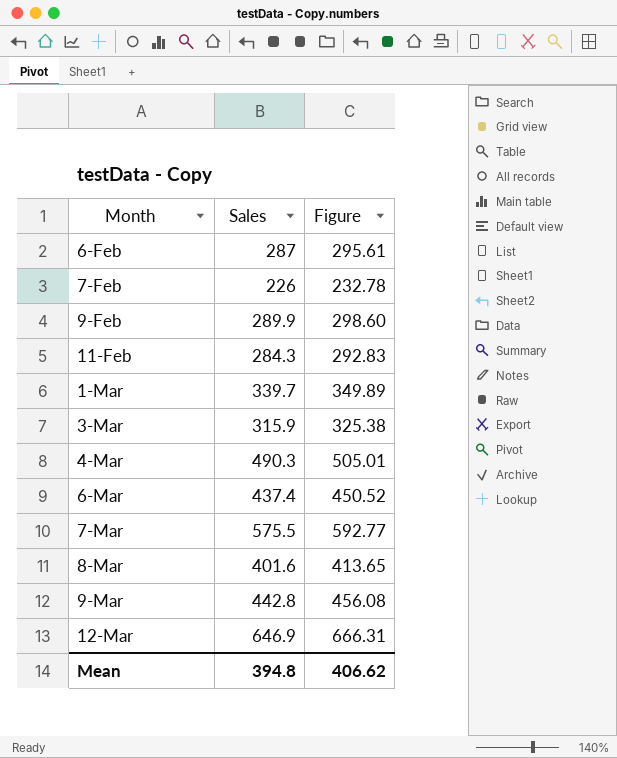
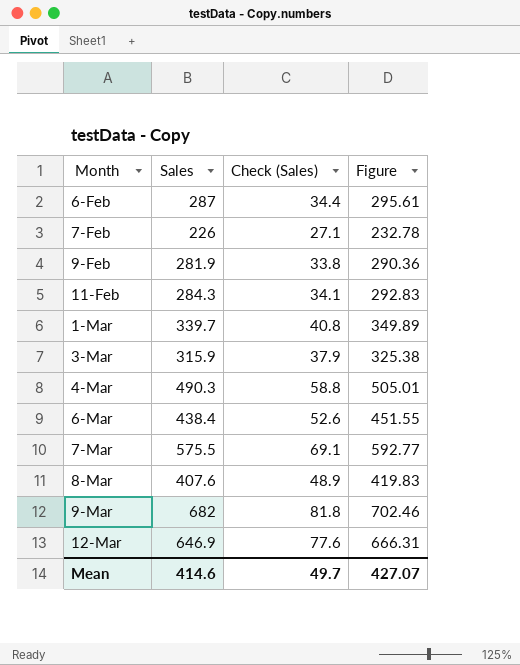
column Check (Sales) | formula: none -> [Sales] * 0.12
9-Feb | Sales: 289.9 -> 281.9
9-Feb | Figure: 298.60 -> 290.36
6-Mar | Sales: 437.4 -> 438.4
6-Mar | Figure: 450.52 -> 451.55
8-Mar | Sales: 401.6 -> 407.6
8-Mar | Figure: 413.65 -> 419.83
9-Mar | Sales: 442.8 -> 682
9-Mar | Figure: 456.08 -> 702.46
Mean | Sales: 394.8 -> 414.6
Mean | Figure: 406.62 -> 427.07

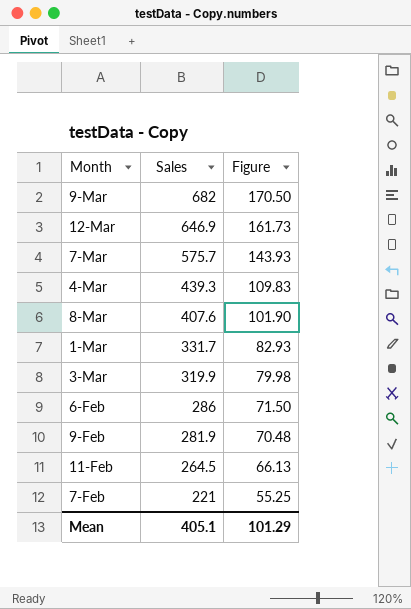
row order: Month ascending -> Sales descending
column Check (Sales) | formula: [Sales] * 0.12 -> none
column Figure | formula: [Sales] * 1.03 -> [Sales] * 0.25
row 6-Mar: 438.4 | 52.6 | 451.55 -> none
7-Mar | Sales: 575.5 -> 575.7
4-Mar | Sales: 490.3 -> 439.3
1-Mar | Sales: 339.7 -> 331.7
3-Mar | Sales: 315.9 -> 319.9
6-Feb | Sales: 287 -> 286
11-Feb | Sales: 284.3 -> 264.5
7-Feb | Sales: 226 -> 221
Mean | Sales: 414.6 -> 405.1
Mean | Figure: 427.07 -> 101.29

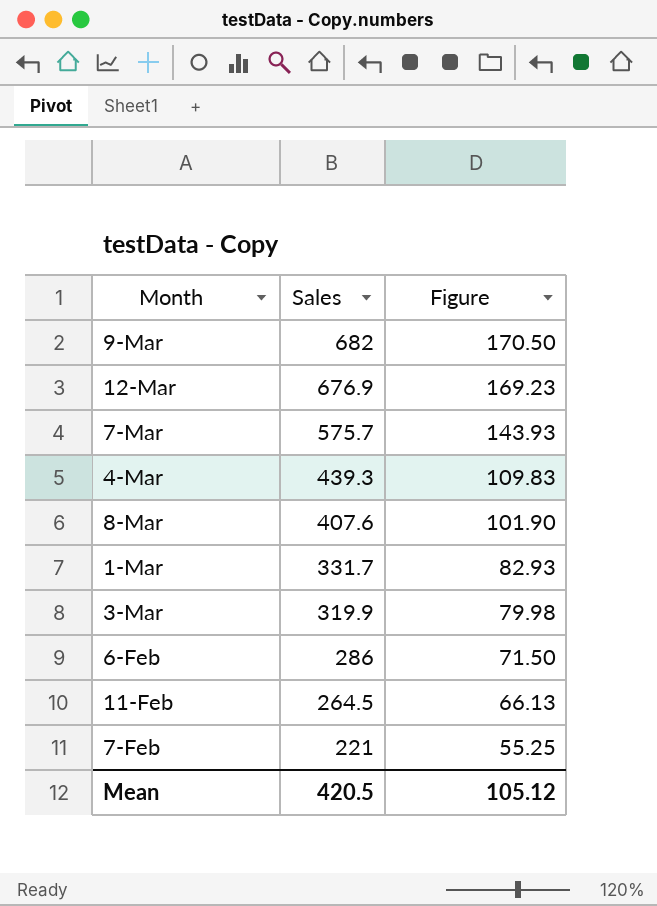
row 9-Feb: 281.9 | 70.48 -> none
12-Mar | Sales: 646.9 -> 676.9
12-Mar | Figure: 161.73 -> 169.23
Mean | Sales: 405.1 -> 420.5
Mean | Figure: 101.29 -> 105.12

